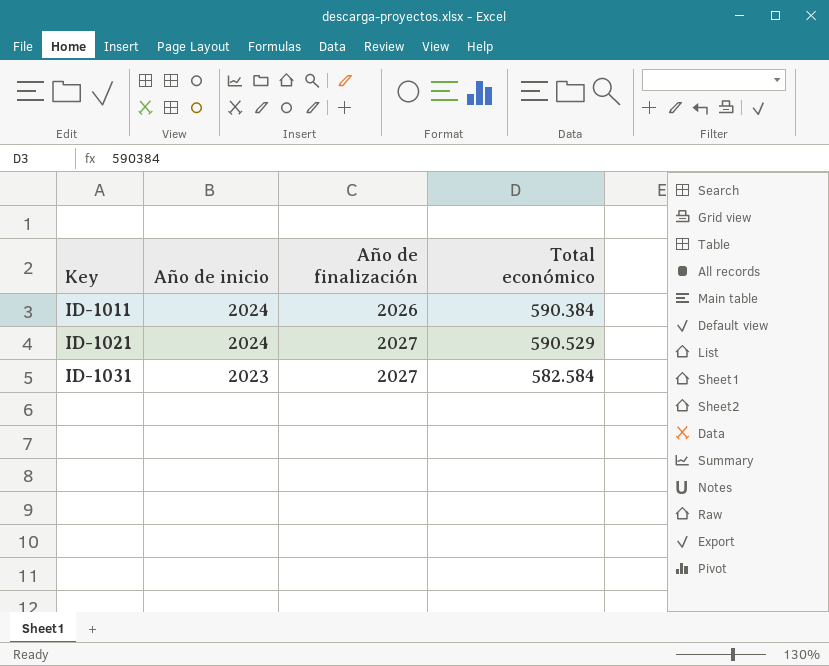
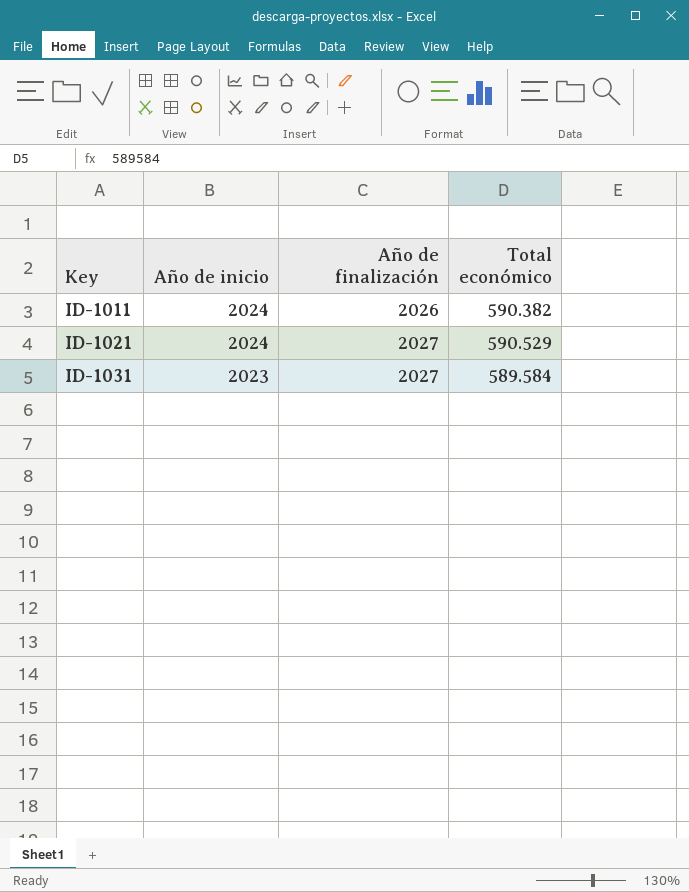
ID-1011 | Total económico: 590.384 -> 590.382
ID-1031 | Total económico: 582.584 -> 589.584

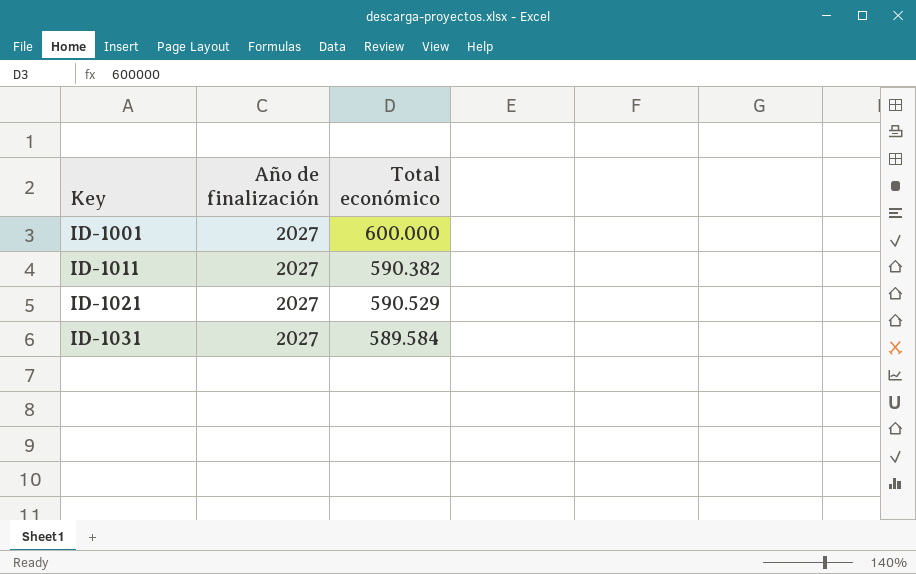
column Año de inicio | position: 2 -> none
row ID-1001: none -> 2027 | 600.000
ID-1011 | Año de finalización: 2026 -> 2027

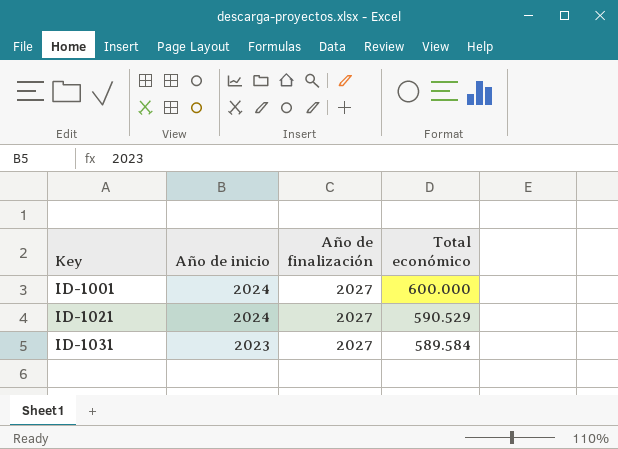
column Año de inicio | position: none -> 2
row ID-1011: 2027 | 590.382 -> none

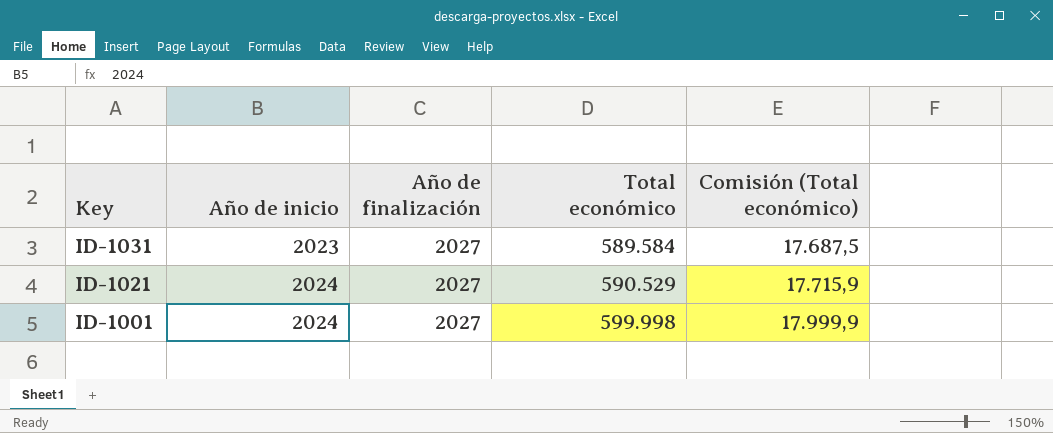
row order: Key ascending -> Key descending
column Comisión (Total económico) | formula: none -> [Total económico] * 0,03
ID-1001 | Total económico: 600.000 -> 599.998

